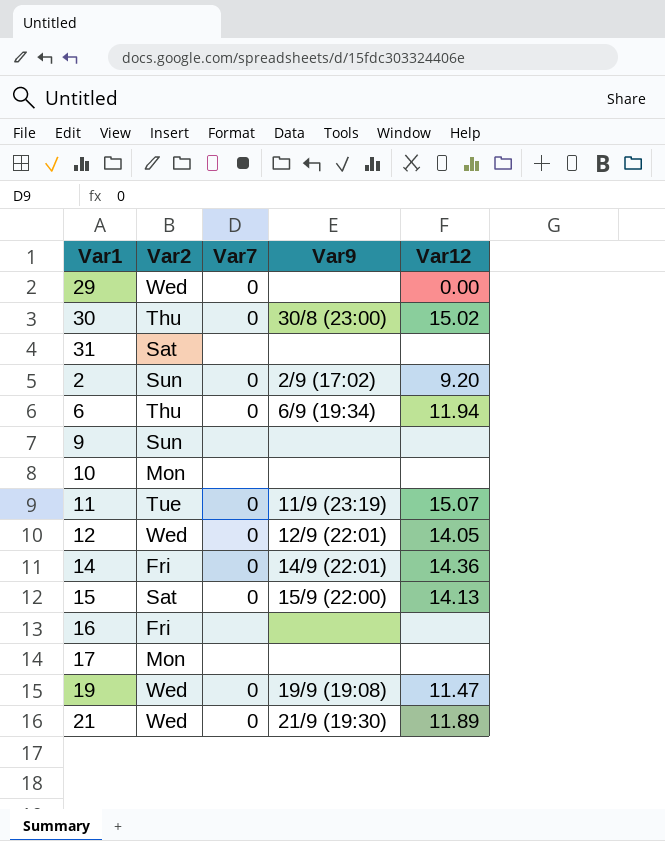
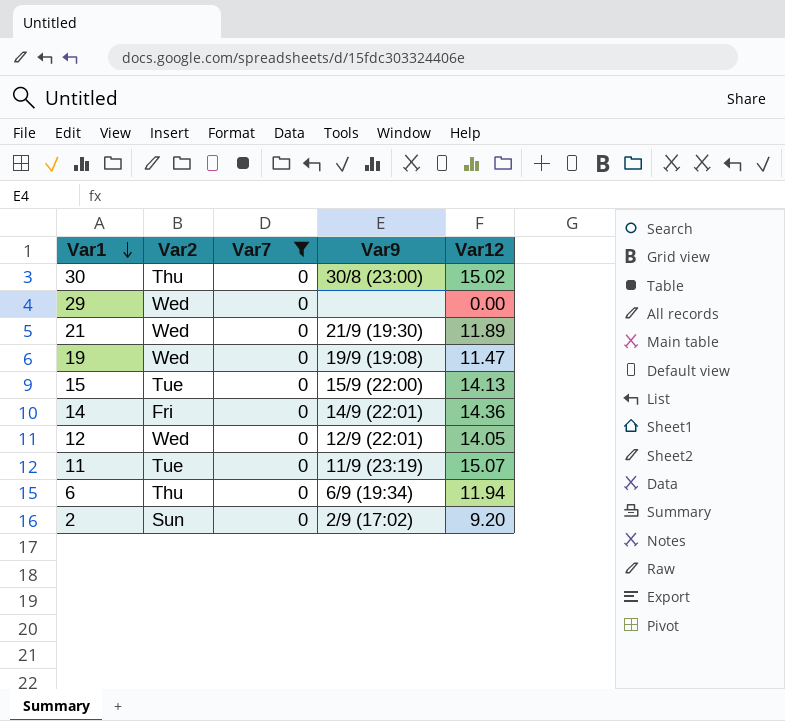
filter: none -> Var7 = 0
row order: none -> Var1 descending
15 | Var2: Sat -> Tue

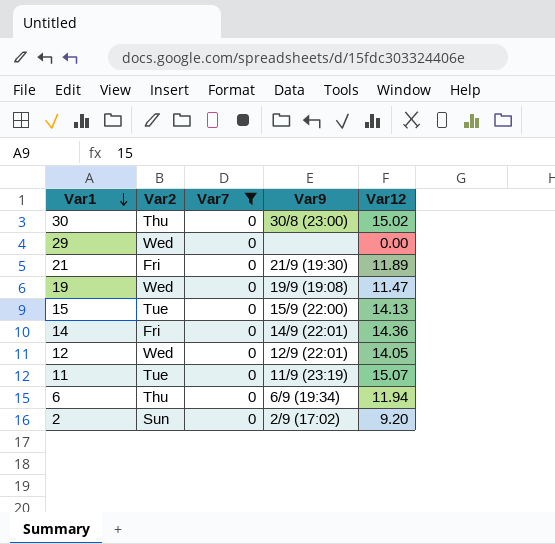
21 | Var2: Wed -> Fri

